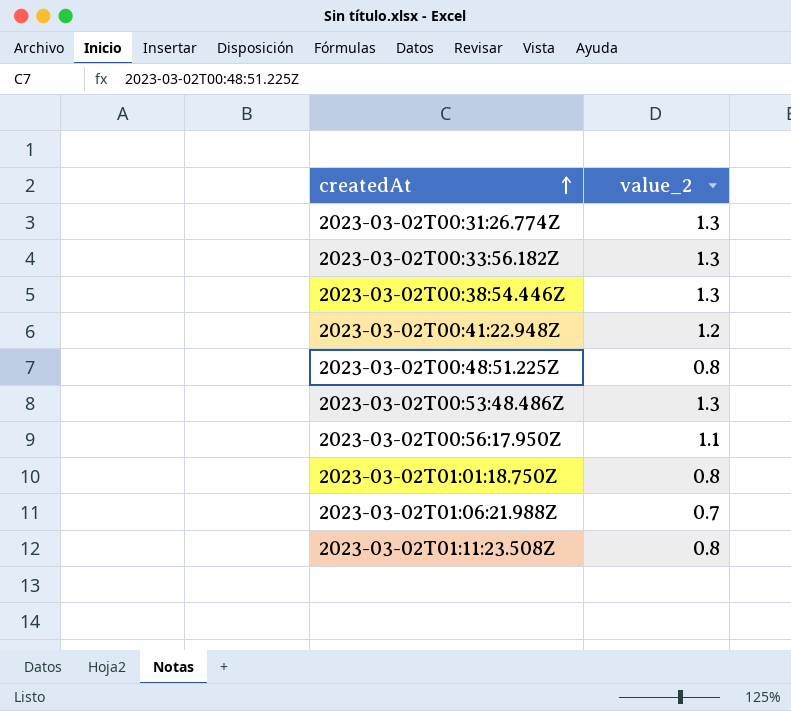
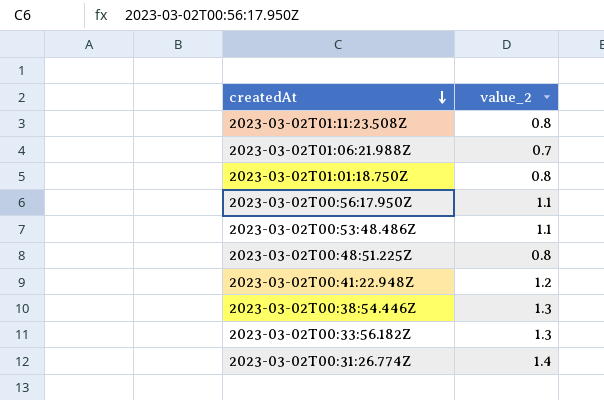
row order: createdAt ascending -> createdAt descending
2023-03-02T00:53:48.486Z | value_2: 1.3 -> 1.1
2023-03-02T00:31:26.774Z | value_2: 1.3 -> 1.4

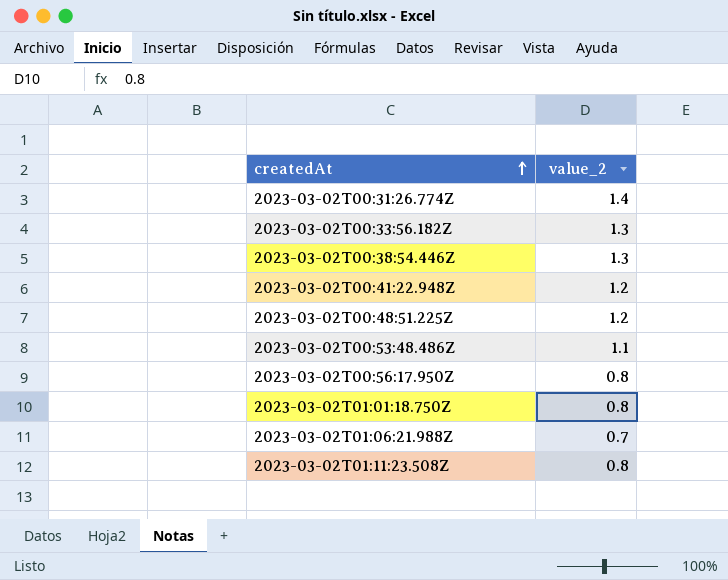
row order: createdAt descending -> createdAt ascending
2023-03-02T00:48:51.225Z | value_2: 0.8 -> 1.2
2023-03-02T00:56:17.950Z | value_2: 1.1 -> 0.8

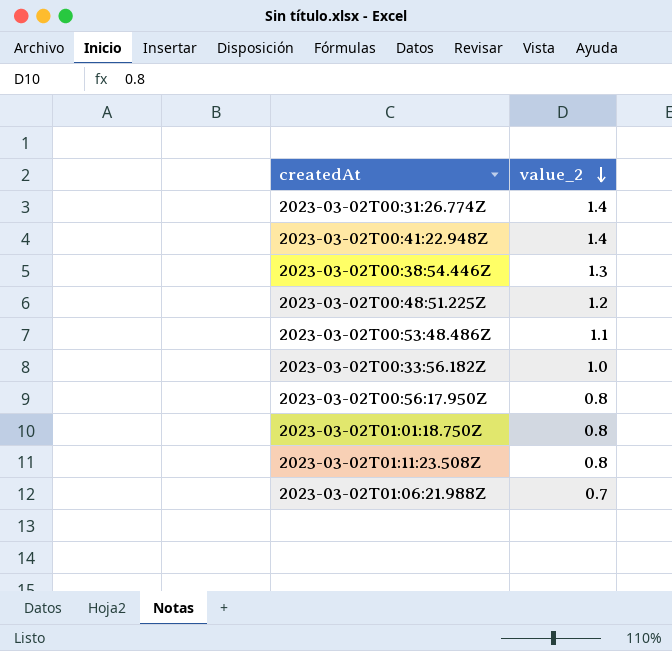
row order: createdAt ascending -> value_2 descending
2023-03-02T00:41:22.948Z | value_2: 1.2 -> 1.4
2023-03-02T00:33:56.182Z | value_2: 1.3 -> 1.0

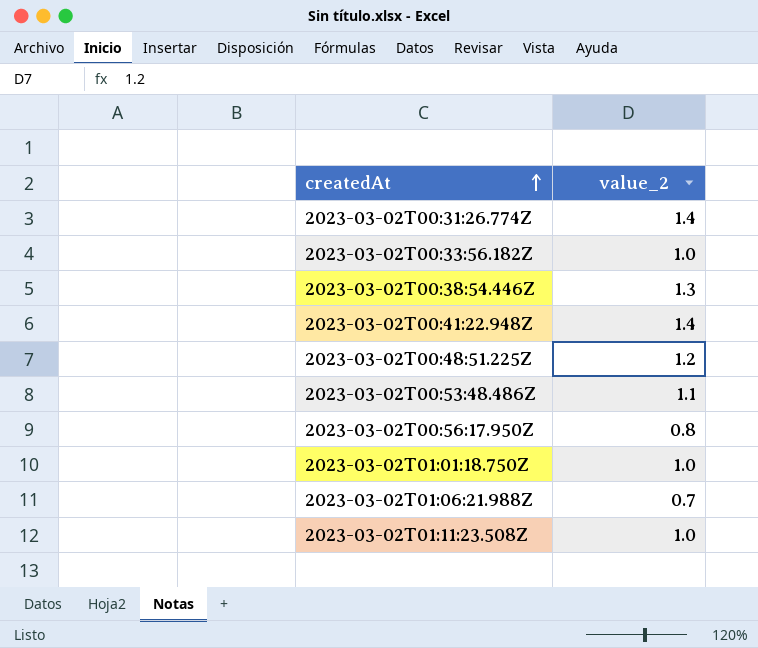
row order: value_2 descending -> createdAt ascending
2023-03-02T01:01:18.750Z | value_2: 0.8 -> 1.0
2023-03-02T01:11:23.508Z | value_2: 0.8 -> 1.0

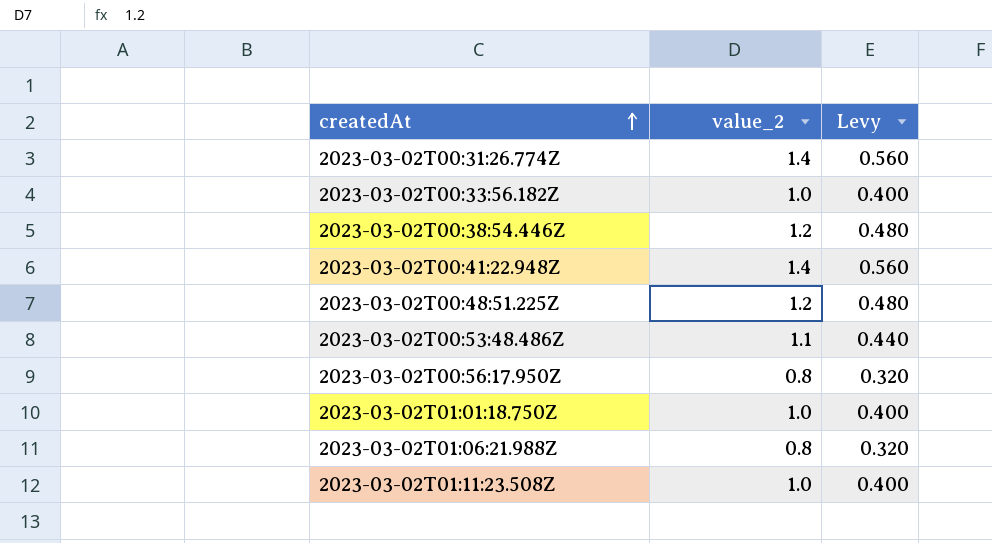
column Levy | formula: none -> [value_2] * 0.4
2023-03-02T00:38:54.446Z | value_2: 1.3 -> 1.2
2023-03-02T01:06:21.988Z | value_2: 0.7 -> 0.8

